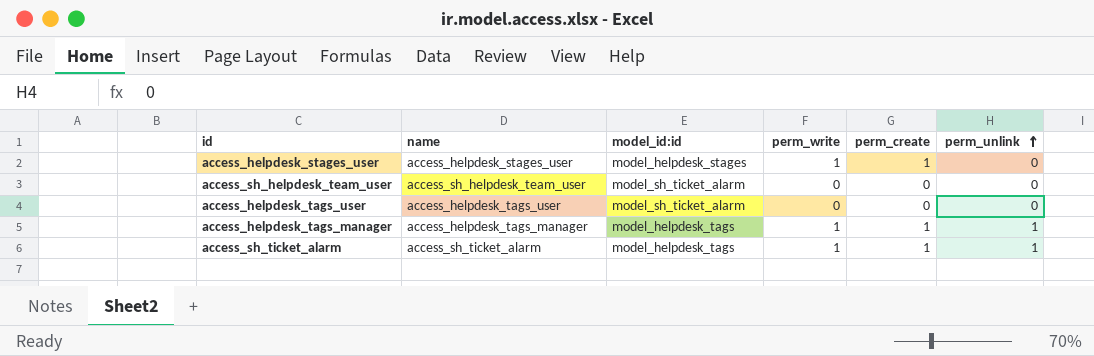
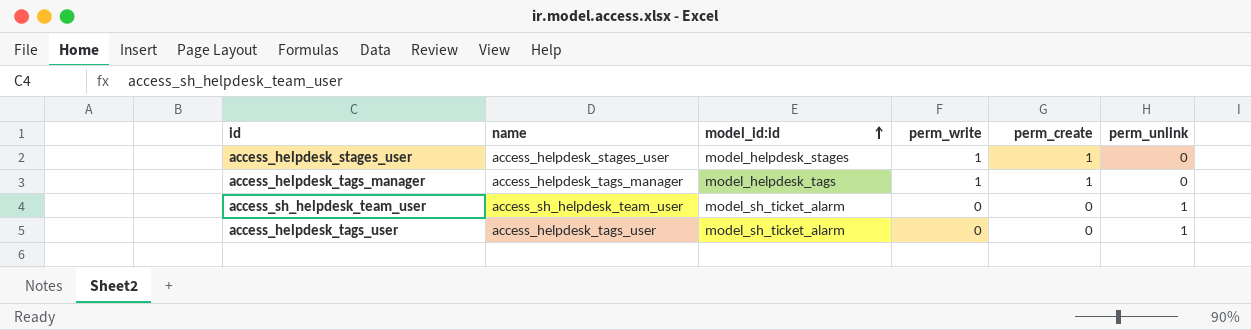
row order: perm_unlink ascending -> model_id:id ascending
row access_sh_ticket_alarm: access_sh_ticket_alarm | model_helpdesk_tags | 1 | 1 | 1 -> none
access_helpdesk_tags_manager | perm_unlink: 1 -> 0
access_sh_helpdesk_team_user | perm_unlink: 0 -> 1
access_helpdesk_tags_user | perm_unlink: 0 -> 1

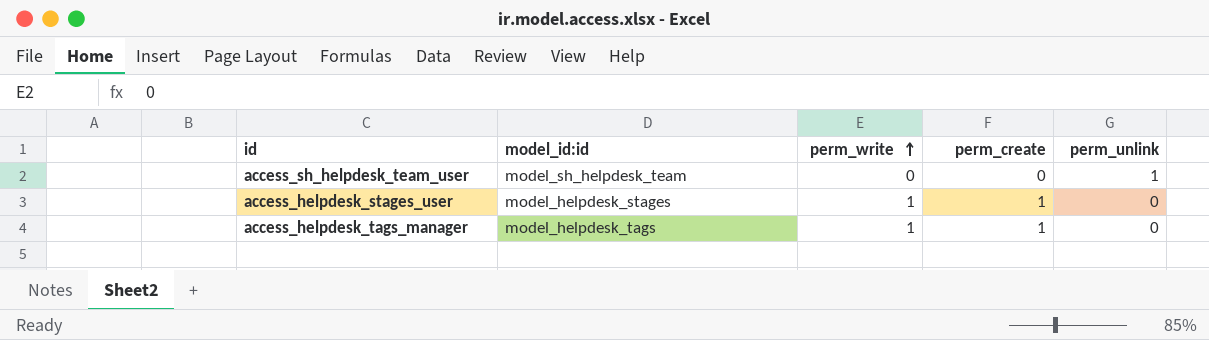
row order: model_id:id ascending -> perm_write ascending
column name | position: 2 -> none
row access_helpdesk_tags_user: access_helpdesk_tags_user | model_sh_ticket_alarm | 0 | 0 | 1 -> none
access_sh_helpdesk_team_user | model_id:id: model_sh_ticket_alarm -> model_sh_helpdesk_team

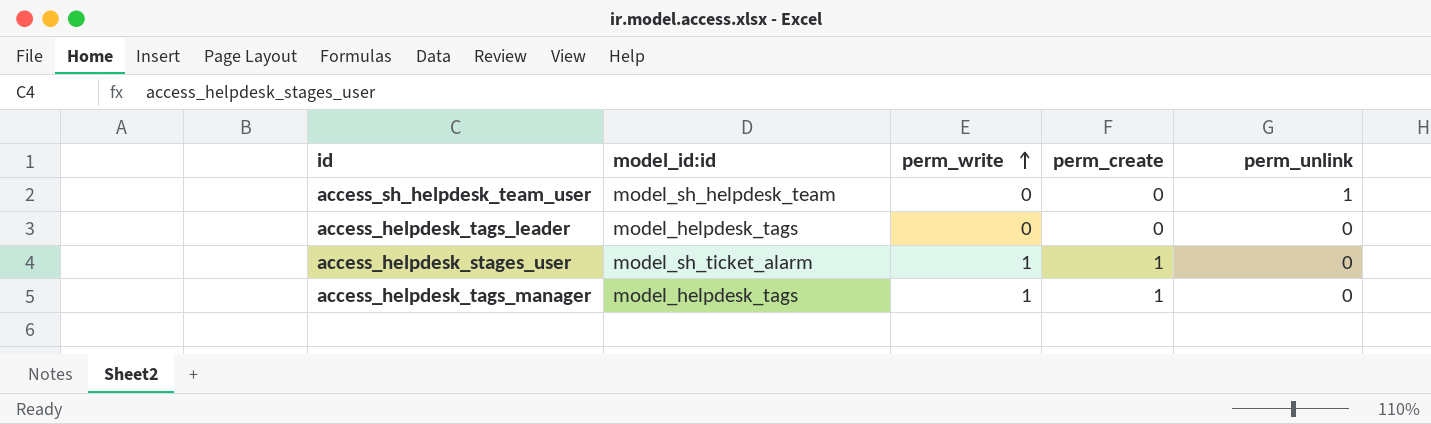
row access_helpdesk_tags_leader: none -> model_helpdesk_tags | 0 | 0 | 0
access_helpdesk_stages_user | model_id:id: model_helpdesk_stages -> model_sh_ticket_alarm

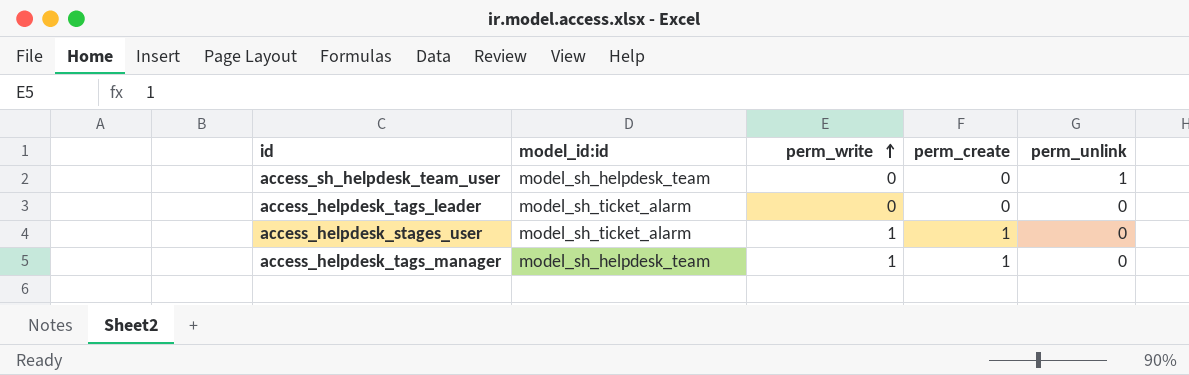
access_helpdesk_tags_leader | model_id:id: model_helpdesk_tags -> model_sh_ticket_alarm
access_helpdesk_tags_manager | model_id:id: model_helpdesk_tags -> model_sh_helpdesk_team

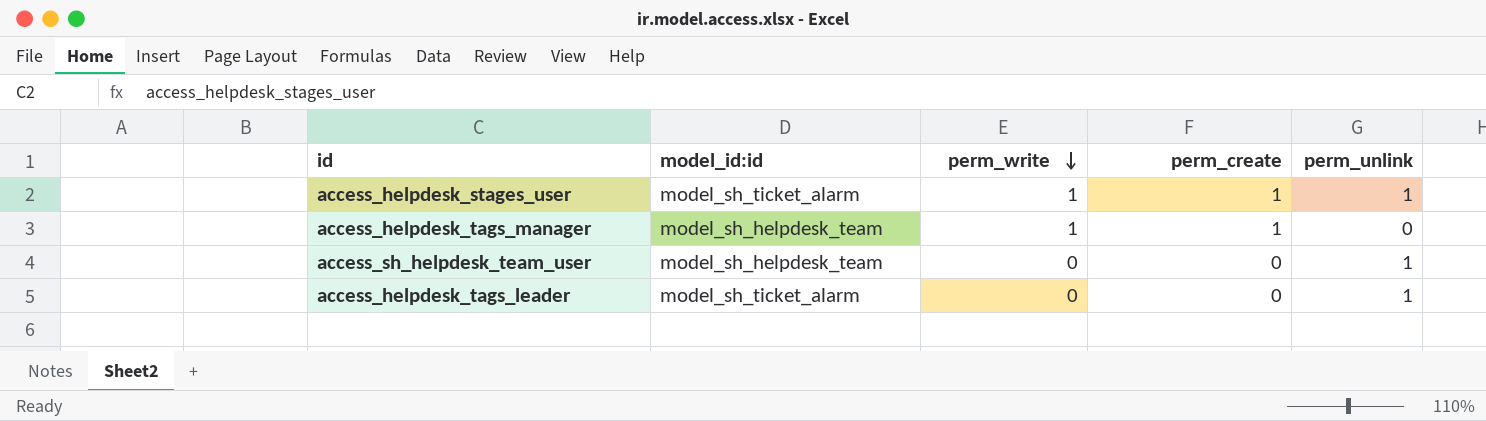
row order: perm_write ascending -> perm_write descending
access_helpdesk_stages_user | perm_unlink: 0 -> 1
access_helpdesk_tags_leader | perm_unlink: 0 -> 1

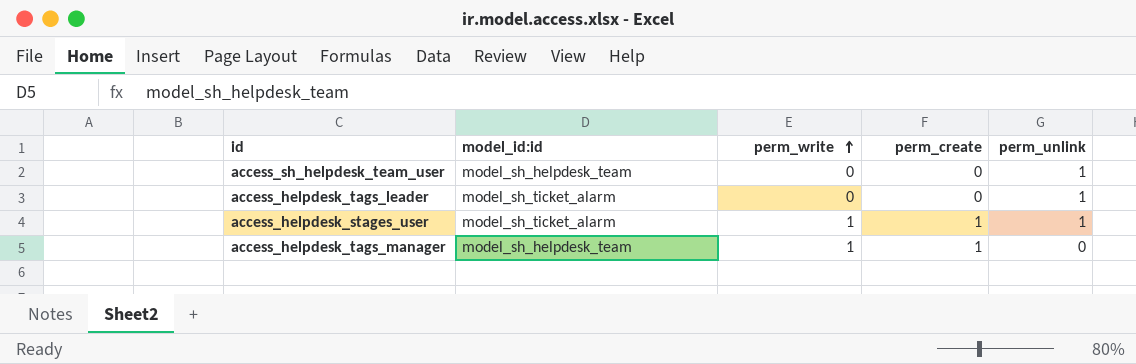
row order: perm_write descending -> perm_write ascending

